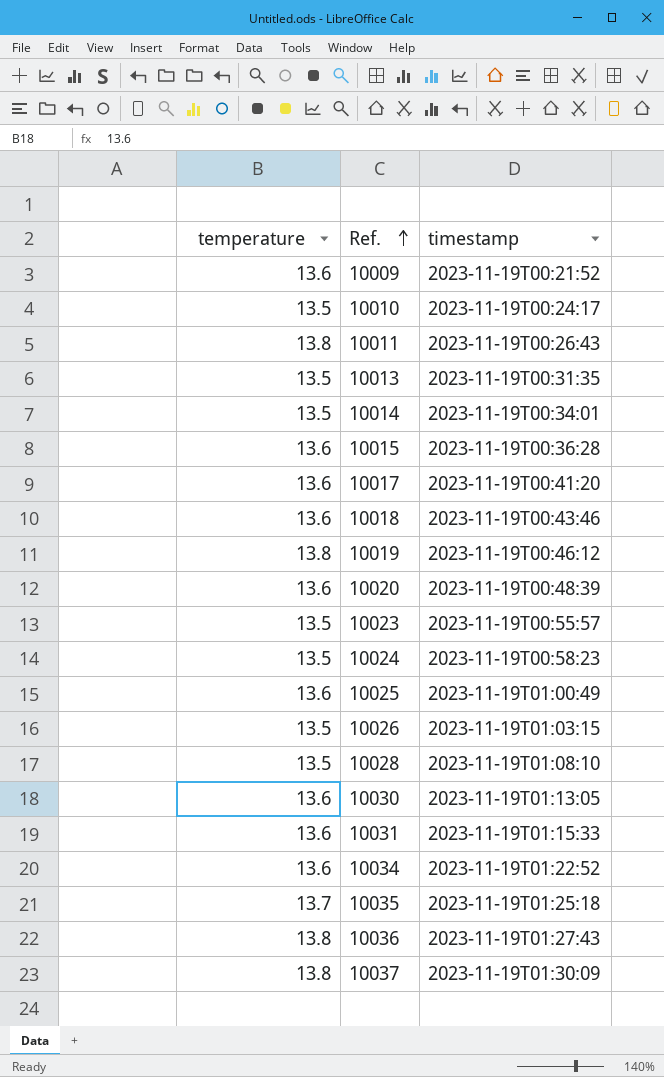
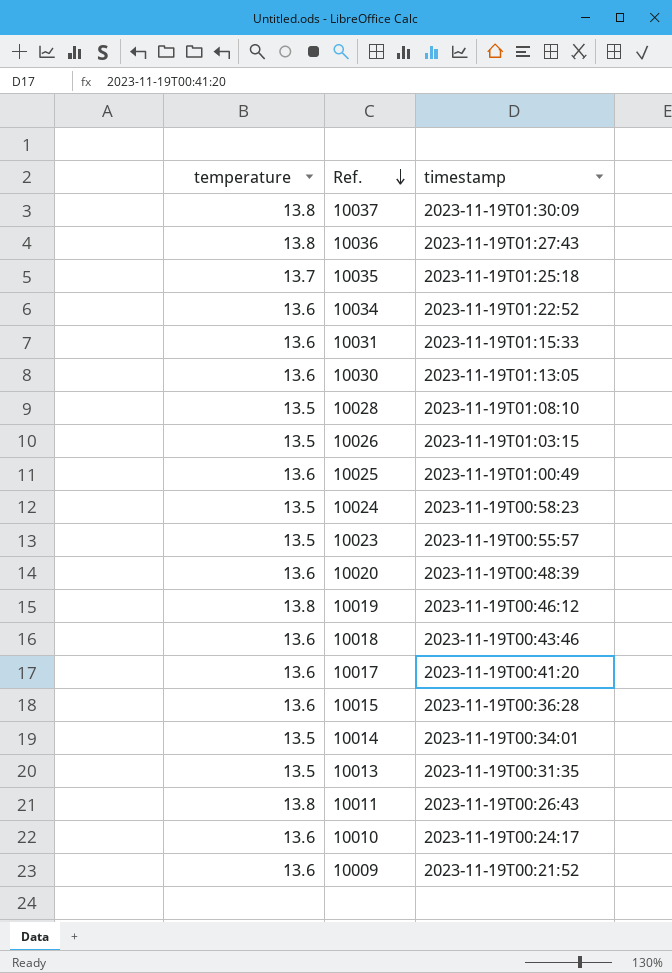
row order: Ref. ascending -> Ref. descending
10010 | temperature: 13.5 -> 13.6

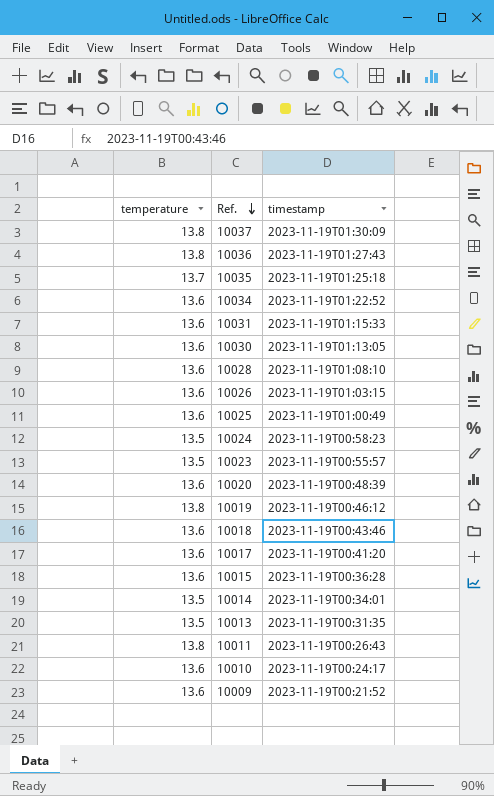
10028 | temperature: 13.5 -> 13.6
10026 | temperature: 13.5 -> 13.6

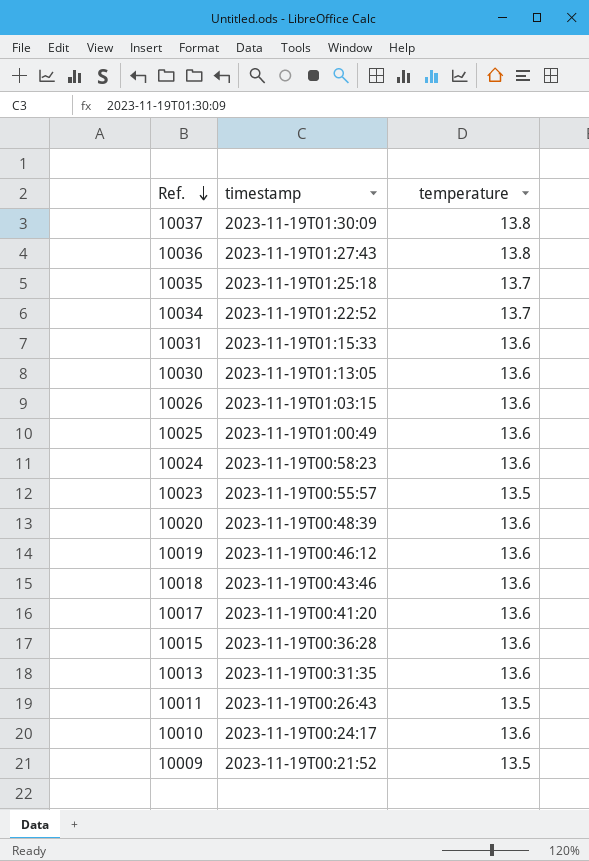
column temperature | position: 1 -> 3
row 10028: 13.6 | 2023-11-19T01:08:10 -> none
row 10014: 13.5 | 2023-11-19T00:34:01 -> none
10034 | temperature: 13.6 -> 13.7
10024 | temperature: 13.5 -> 13.6
10019 | temperature: 13.8 -> 13.6
10013 | temperature: 13.5 -> 13.6
10011 | temperature: 13.8 -> 13.5
10009 | temperature: 13.6 -> 13.5

